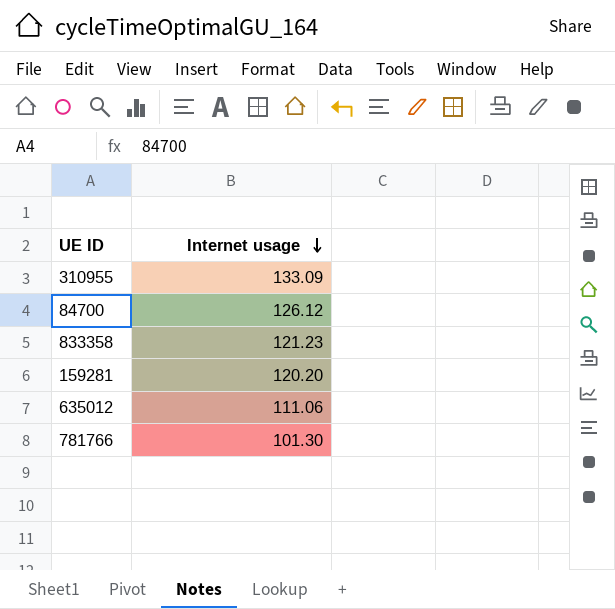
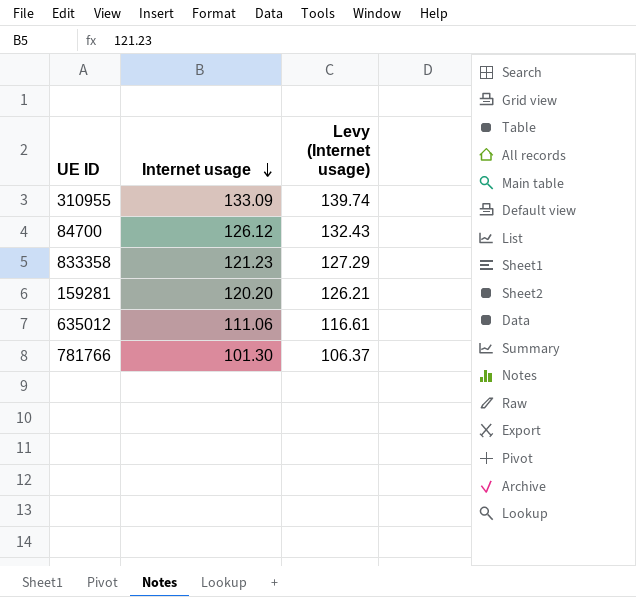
column Levy (Internet usage) | formula: none -> [Internet usage] * 1.05

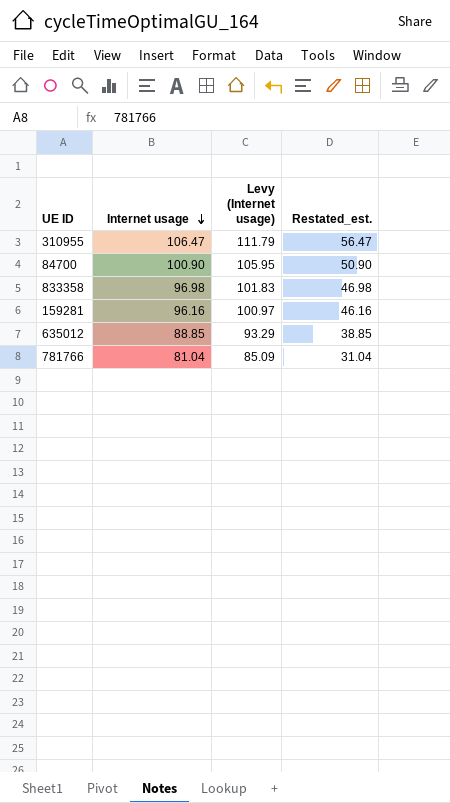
column Restated_est. | formula: none -> [Internet usage] - 50
310955 | Internet usage: 133.09 -> 106.47
310955 | Levy (Internet usage): 139.74 -> 111.79
84700 | Internet usage: 126.12 -> 100.90
84700 | Levy (Internet usage): 132.43 -> 105.95
833358 | Internet usage: 121.23 -> 96.98
833358 | Levy (Internet usage): 127.29 -> 101.83
159281 | Internet usage: 120.20 -> 96.16
159281 | Levy (Internet usage): 126.21 -> 100.97
635012 | Internet usage: 111.06 -> 88.85
635012 | Levy (Internet usage): 116.61 -> 93.29
781766 | Internet usage: 101.30 -> 81.04
781766 | Levy (Internet usage): 106.37 -> 85.09

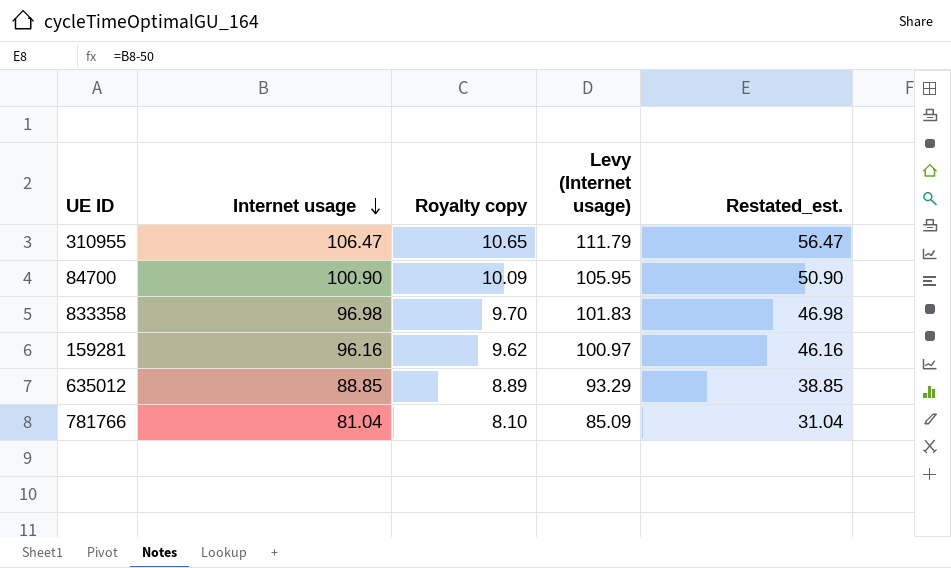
column Royalty copy | formula: none -> [Internet usage] * 0.1

